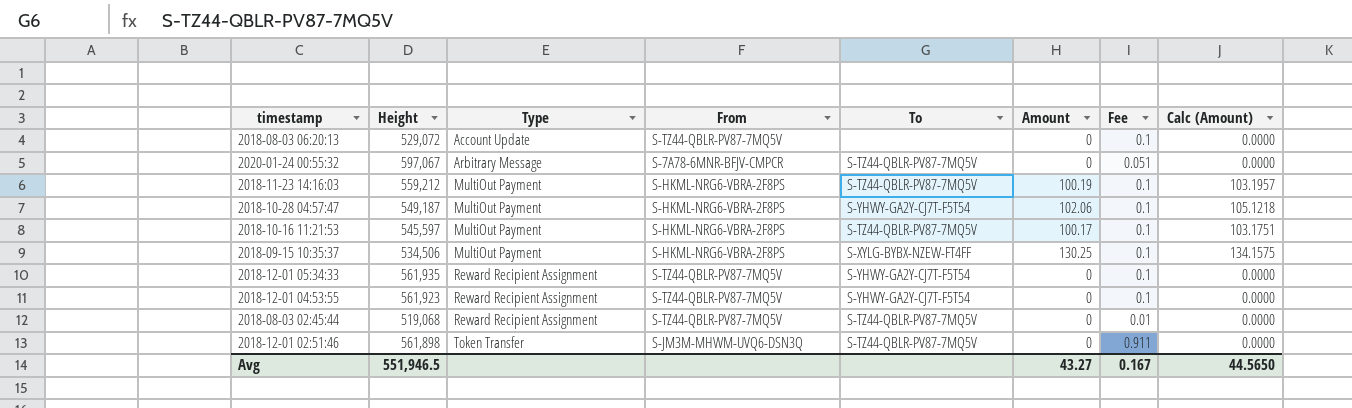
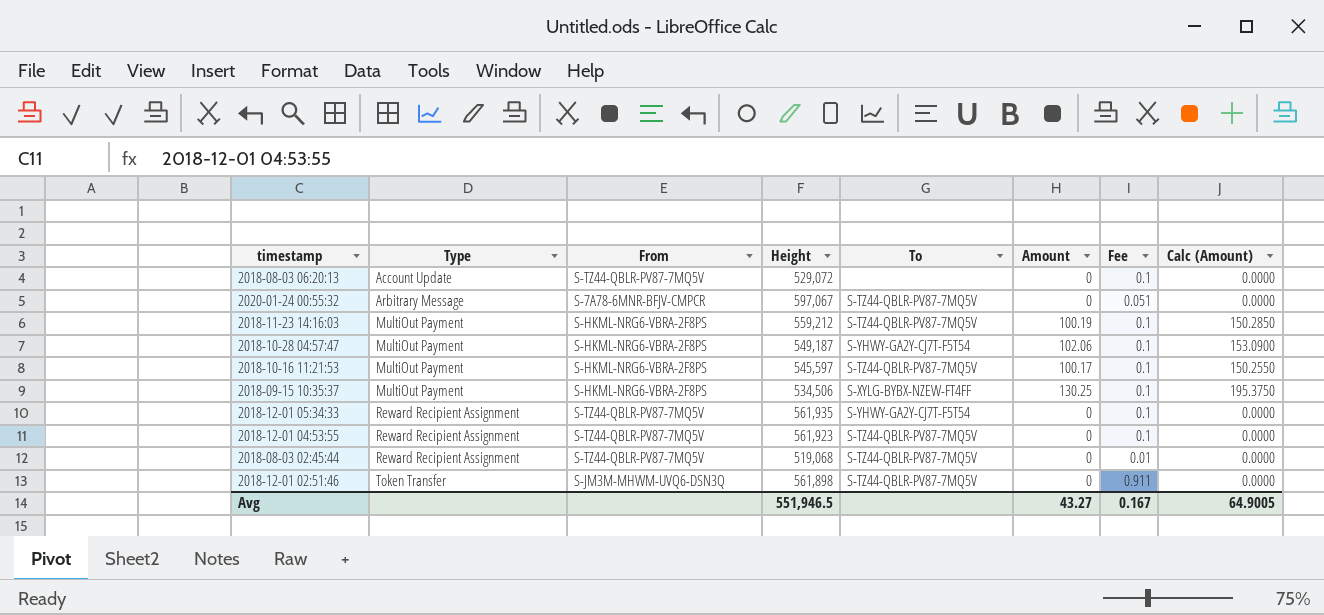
column Height | position: 2 -> 4
column Calc (Amount) | formula: [Amount] * 1.03 -> [Amount] * 1.5
2018-12-01 04:53:55 | To: S-YHWY-GA2Y-CJ7T-F5T54 -> S-TZ44-QBLR-PV87-7MQ5V
Avg | Calc (Amount): 44.5650 -> 64.9005

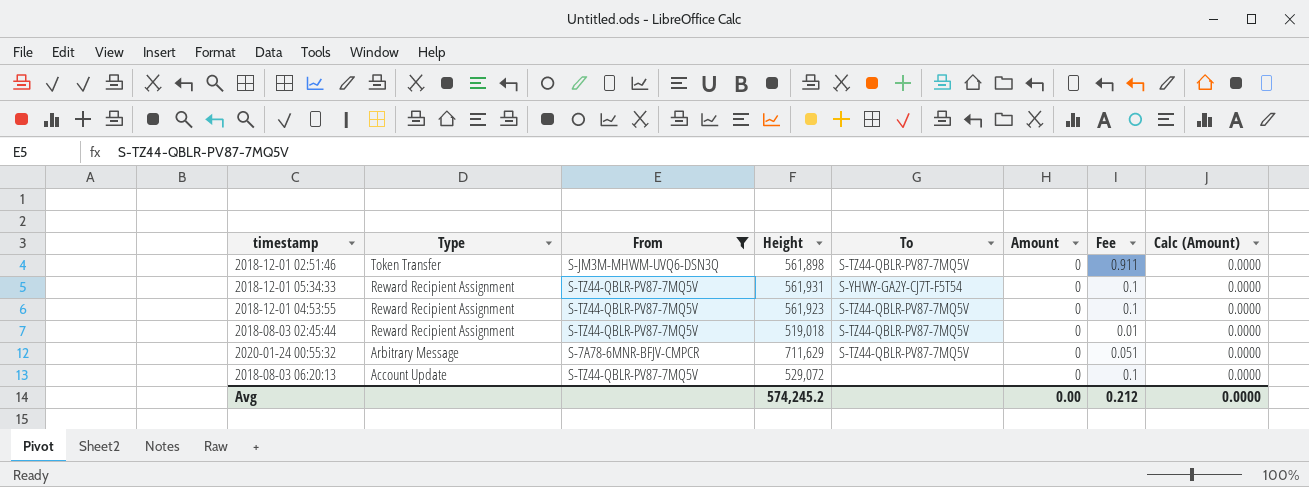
filter: none -> From != S-HKML-NRG6-VBRA-2F8PS
row order: Type ascending -> Type descending
2018-12-01 05:34:33 | Height: 561,935 -> 561,931
2018-08-03 02:45:44 | Height: 519,068 -> 519,018
2020-01-24 00:55:32 | Height: 597,067 -> 711,629
Avg | Height: 551,946.5 -> 574,245.2
Avg | Amount: 43.27 -> 0.00
Avg | Fee: 0.167 -> 0.212
Avg | Calc (Amount): 64.9005 -> 0.0000

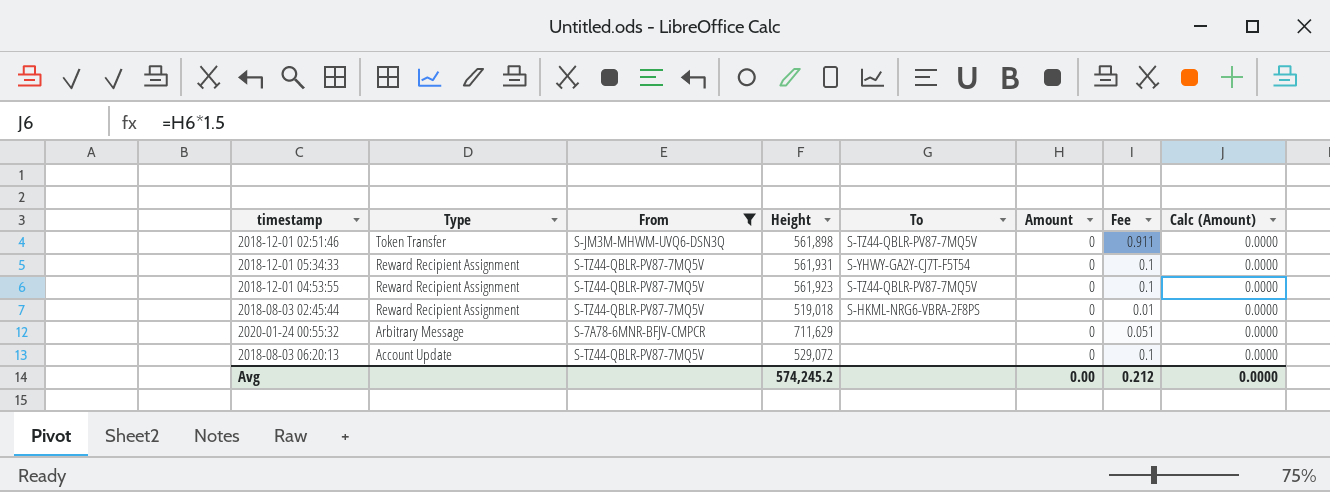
2018-08-03 02:45:44 | To: S-TZ44-QBLR-PV87-7MQ5V -> S-HKML-NRG6-VBRA-2F8PS
2020-01-24 00:55:32 | To: S-TZ44-QBLR-PV87-7MQ5V -> none

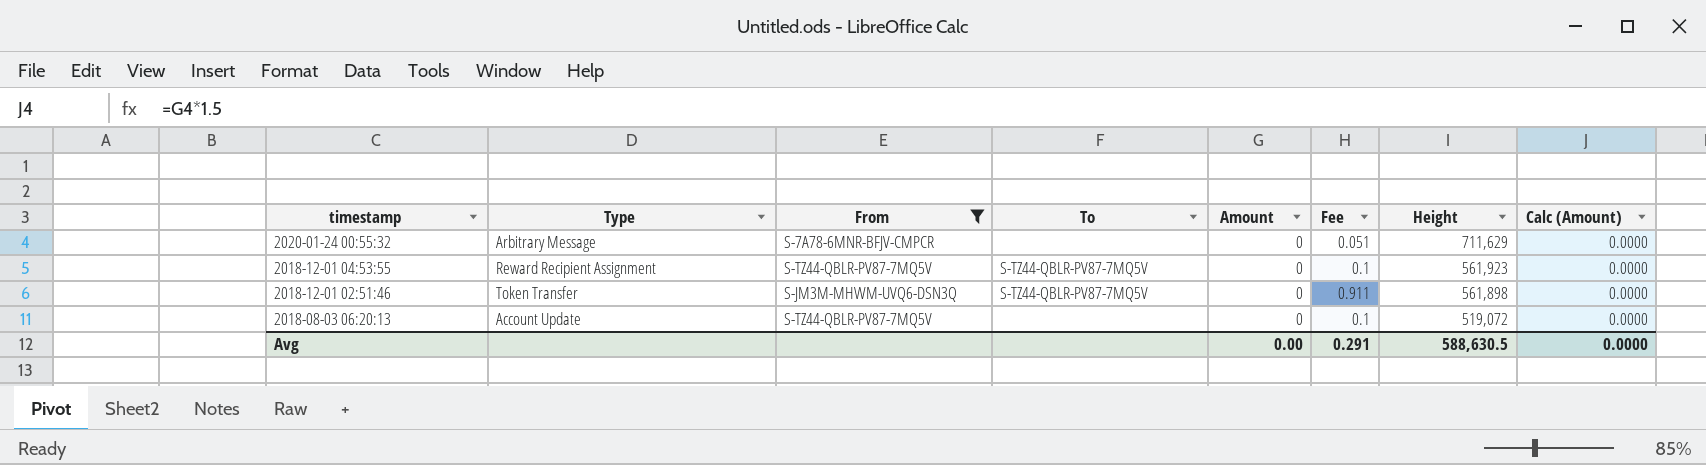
row order: Type descending -> timestamp descending
column Height | position: 4 -> 7
row 2018-12-01 05:34:33: Reward Recipient Assignment | S-TZ44-QBLR-PV87-7MQ5V | 561,931 | S-YHWY-GA2Y-CJ7T-F5T54 | 0 | 0.1 | 0.0000 -> none
row 2018-08-03 02:45:44: Reward Recipient Assignment | S-TZ44-QBLR-PV87-7MQ5V | 519,018 | S-HKML-NRG6-VBRA-2F8PS | 0 | 0.01 | 0.0000 -> none
2018-08-03 06:20:13 | Height: 529,072 -> 519,072
Avg | Fee: 0.212 -> 0.291
Avg | Height: 574,245.2 -> 588,630.5

